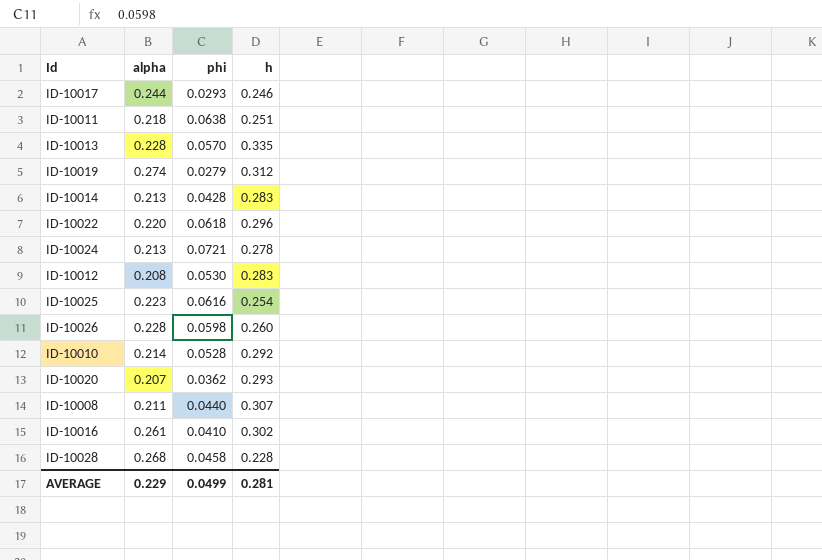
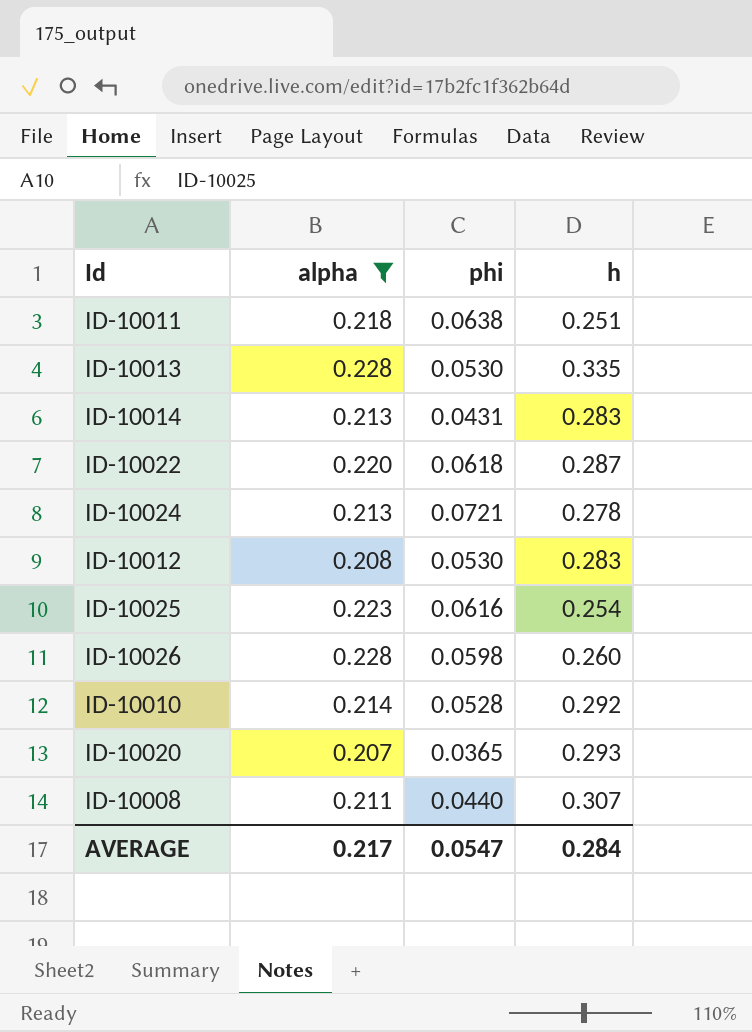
filter: none -> alpha <= 0.228
ID-10013 | phi: 0.0570 -> 0.0530
ID-10014 | phi: 0.0428 -> 0.0431
ID-10022 | h: 0.296 -> 0.287
ID-10020 | phi: 0.0362 -> 0.0365
AVERAGE | alpha: 0.229 -> 0.217
AVERAGE | phi: 0.0499 -> 0.0547
AVERAGE | h: 0.281 -> 0.284

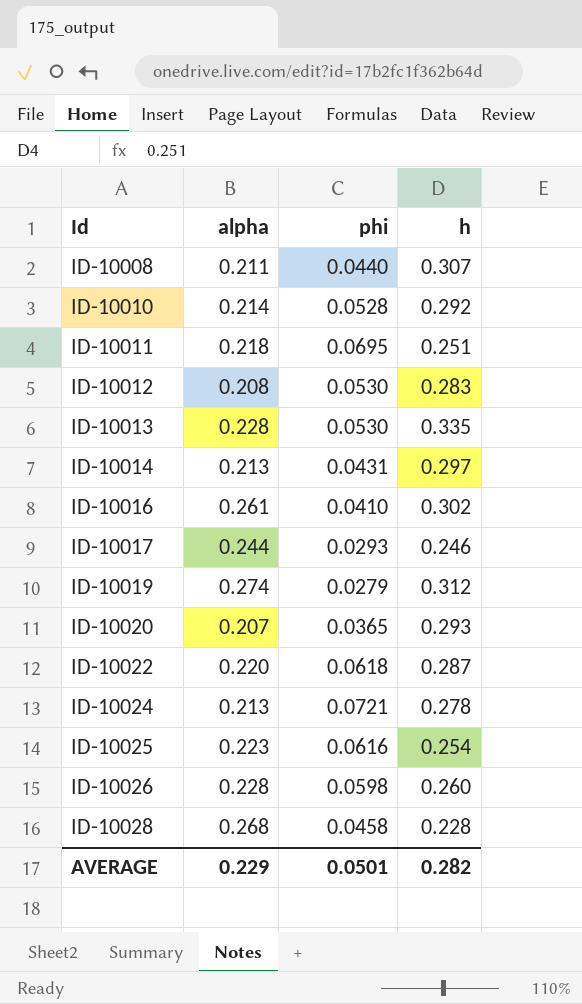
filter: alpha <= 0.228 -> none
row order: none -> Id ascending
ID-10011 | phi: 0.0638 -> 0.0695
ID-10014 | h: 0.283 -> 0.297
AVERAGE | alpha: 0.217 -> 0.229
AVERAGE | phi: 0.0547 -> 0.0501
AVERAGE | h: 0.284 -> 0.282

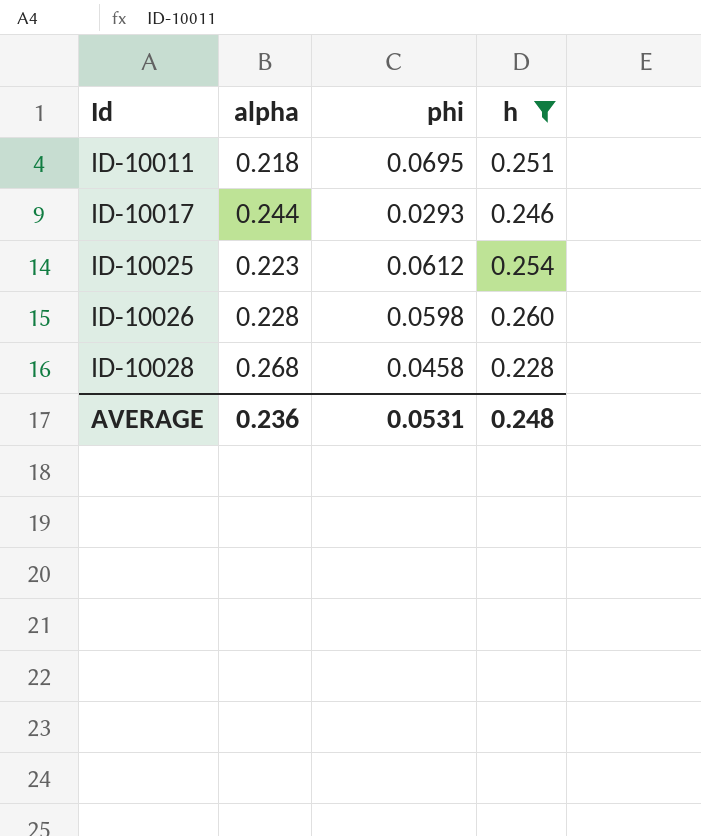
filter: none -> h <= 0.260
ID-10025 | phi: 0.0616 -> 0.0612
AVERAGE | alpha: 0.229 -> 0.236
AVERAGE | phi: 0.0501 -> 0.0531
AVERAGE | h: 0.282 -> 0.248

